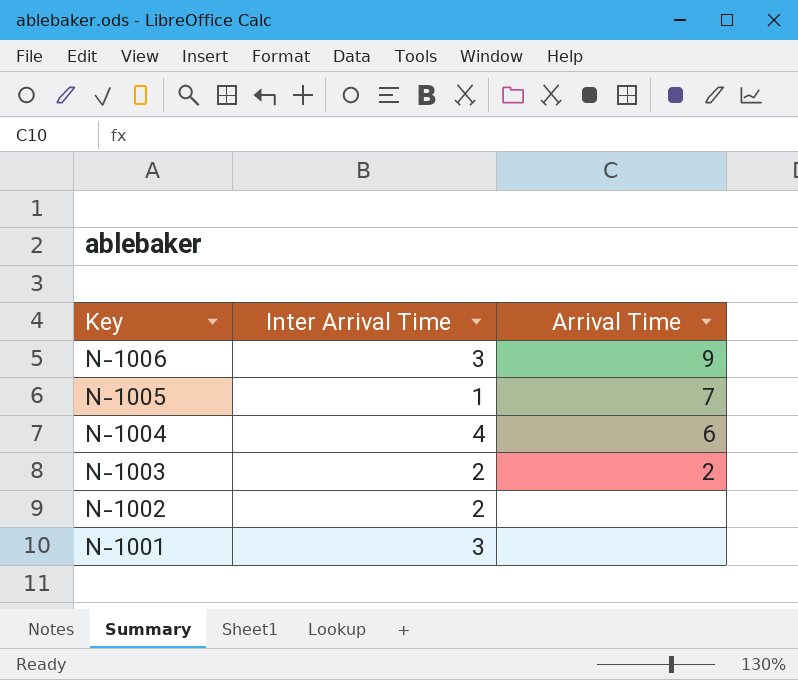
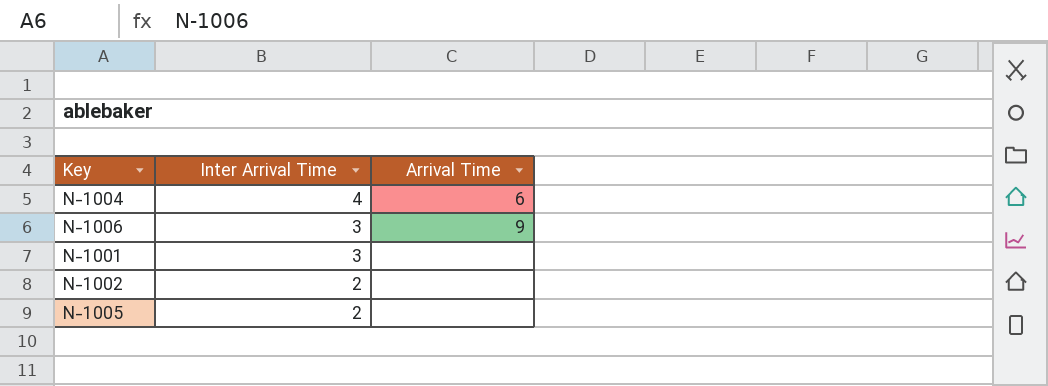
row order: Key descending -> Inter Arrival Time descending
row N-1003: 2 | 2 -> none
N-1005 | Inter Arrival Time: 1 -> 2
N-1005 | Arrival Time: 7 -> none

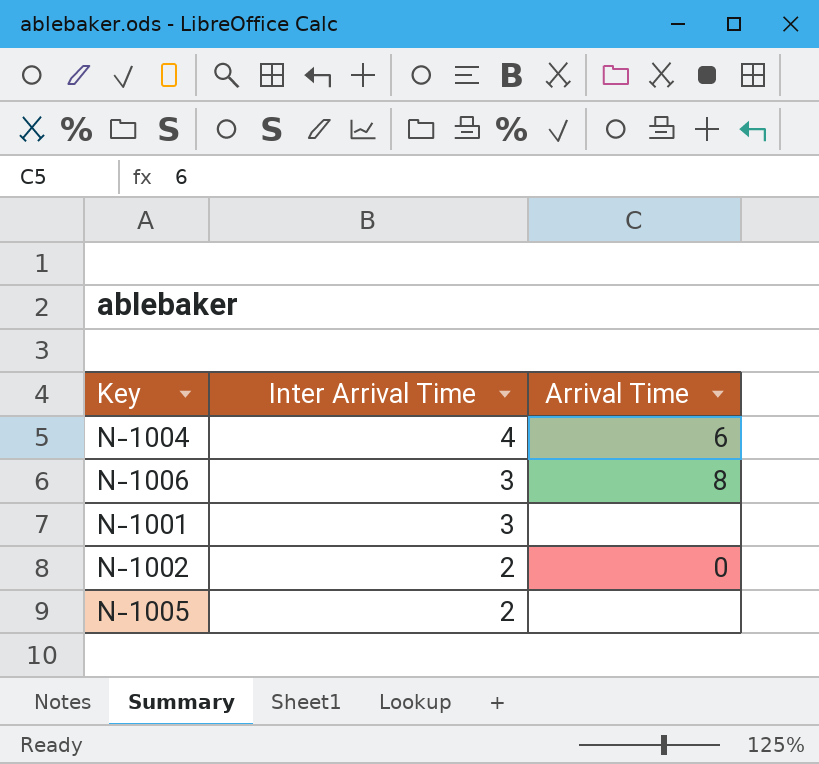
N-1006 | Arrival Time: 9 -> 8
N-1002 | Arrival Time: none -> 0

